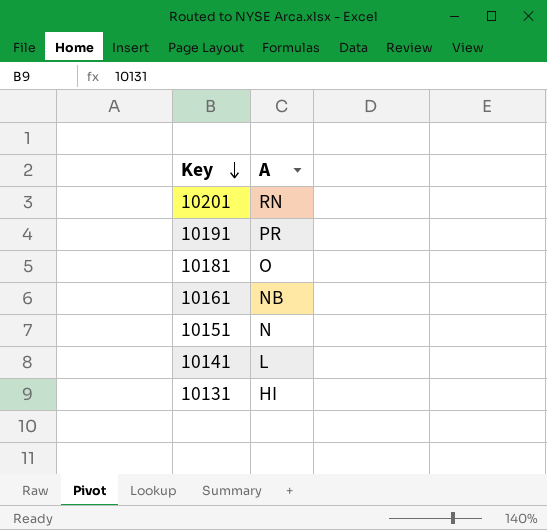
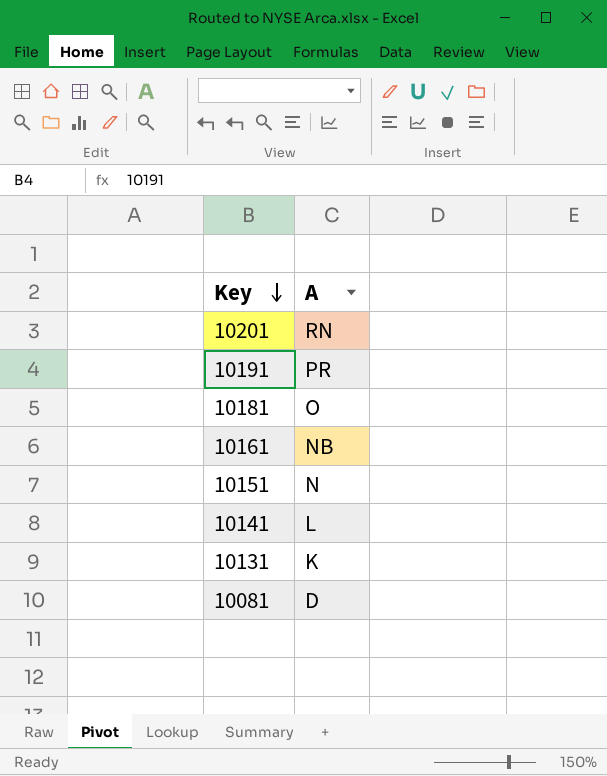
10131 | A: HI -> K
row 10081: none -> D

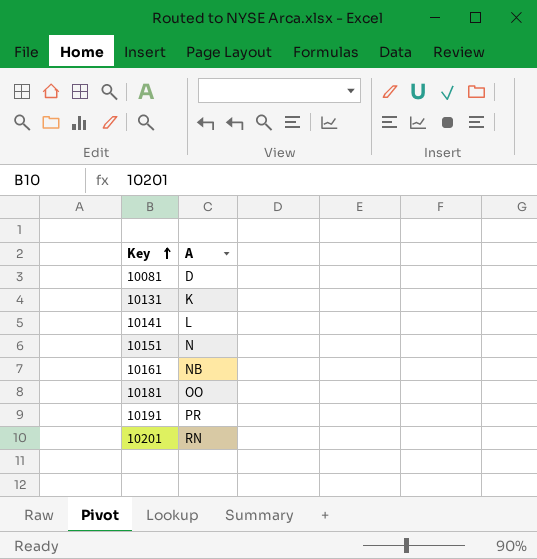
row order: Key descending -> Key ascending
10181 | A: O -> OO

